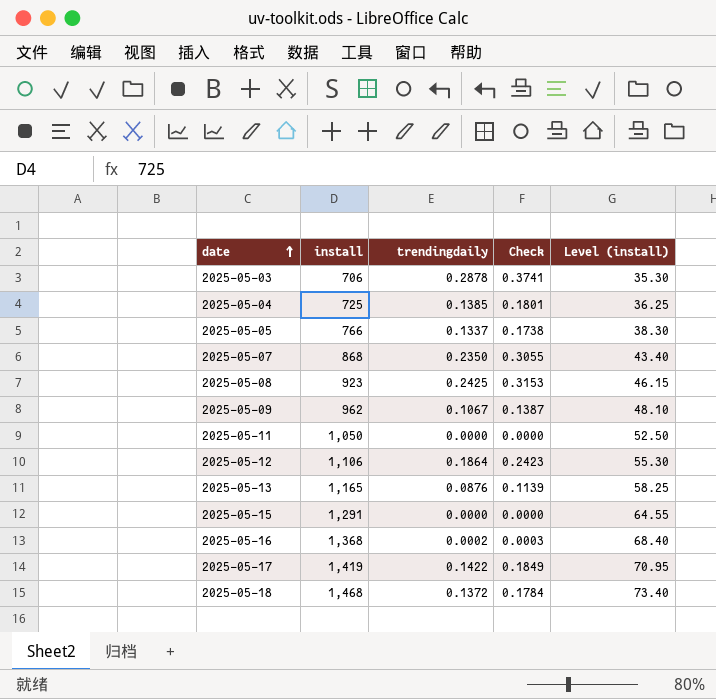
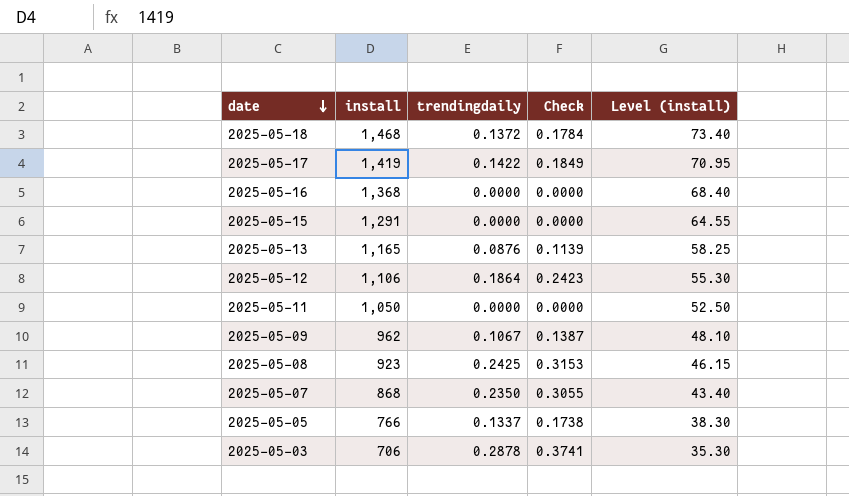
row order: date ascending -> date descending
row 2025-05-04: 725 | 0.1385 | 0.1801 | 36.25 -> none
2025-05-16 | trendingdaily: 0.0002 -> 0.0000
2025-05-16 | Check: 0.0003 -> 0.0000

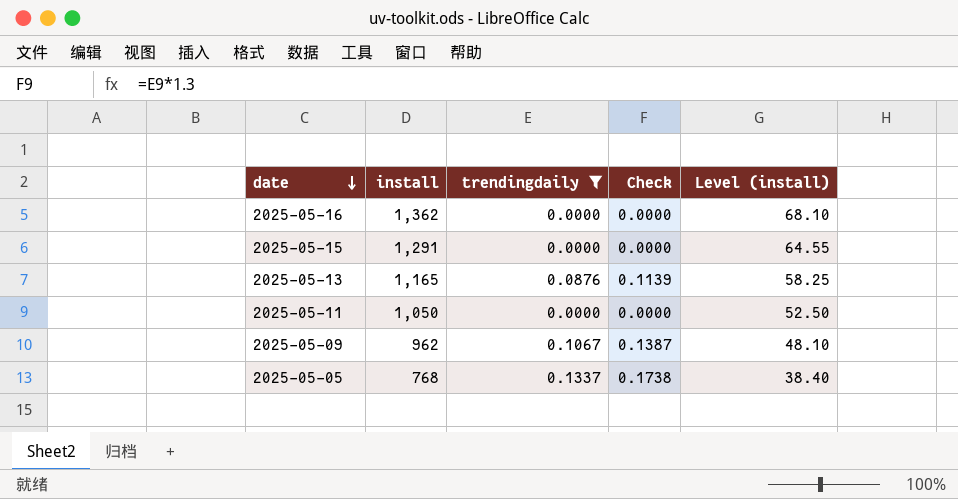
filter: none -> trendingdaily <= 0.1337
2025-05-16 | install: 1,368 -> 1,362
2025-05-16 | Level (install): 68.40 -> 68.10
2025-05-05 | install: 766 -> 768
2025-05-05 | Level (install): 38.30 -> 38.40

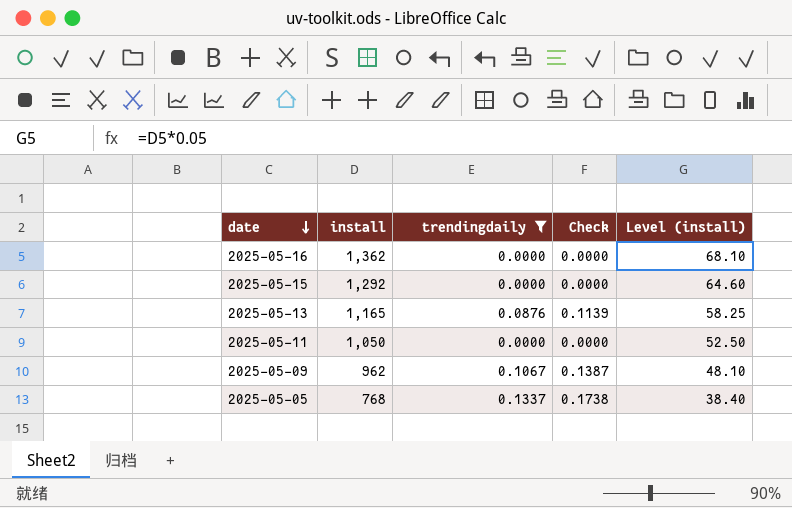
2025-05-15 | install: 1,291 -> 1,292
2025-05-15 | Level (install): 64.55 -> 64.60

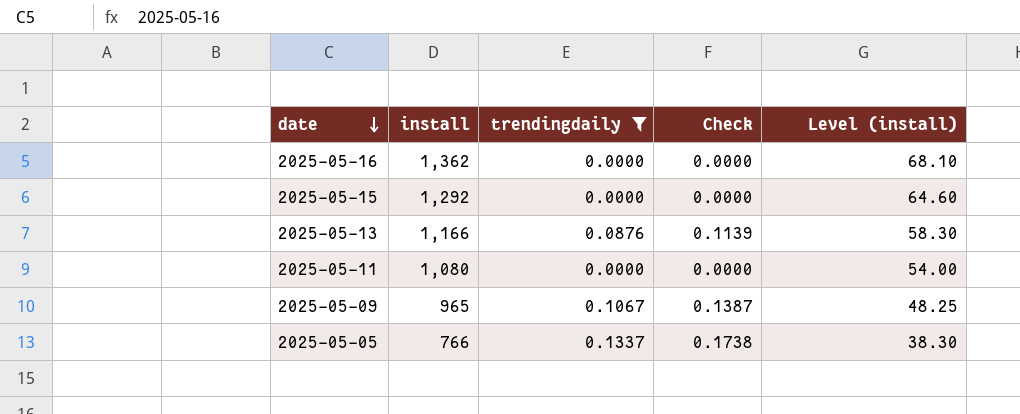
2025-05-13 | install: 1,165 -> 1,166
2025-05-13 | Level (install): 58.25 -> 58.30
2025-05-11 | install: 1,050 -> 1,080
2025-05-11 | Level (install): 52.50 -> 54.00
2025-05-09 | install: 962 -> 965
2025-05-09 | Level (install): 48.10 -> 48.25
2025-05-05 | install: 768 -> 766
2025-05-05 | Level (install): 38.40 -> 38.30

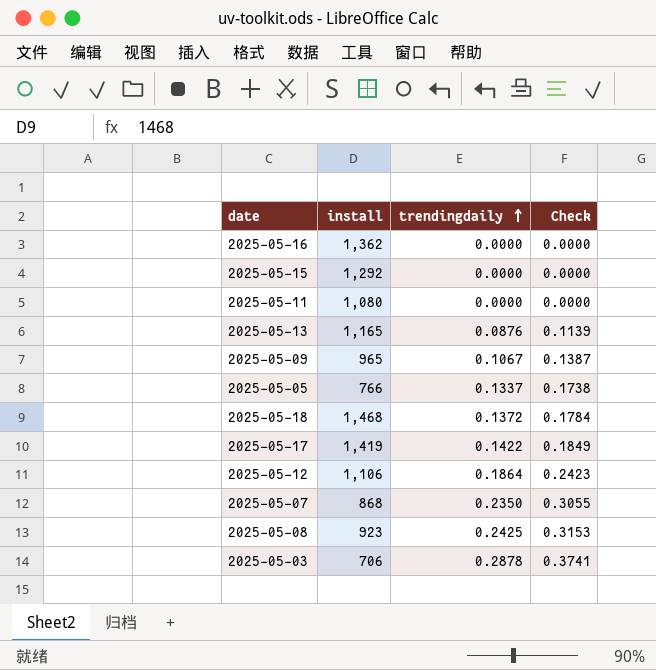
filter: trendingdaily <= 0.1337 -> none
row order: date descending -> trendingdaily ascending
column Level (install) | formula: [install] * 0.05 -> none
2025-05-13 | install: 1,166 -> 1,165

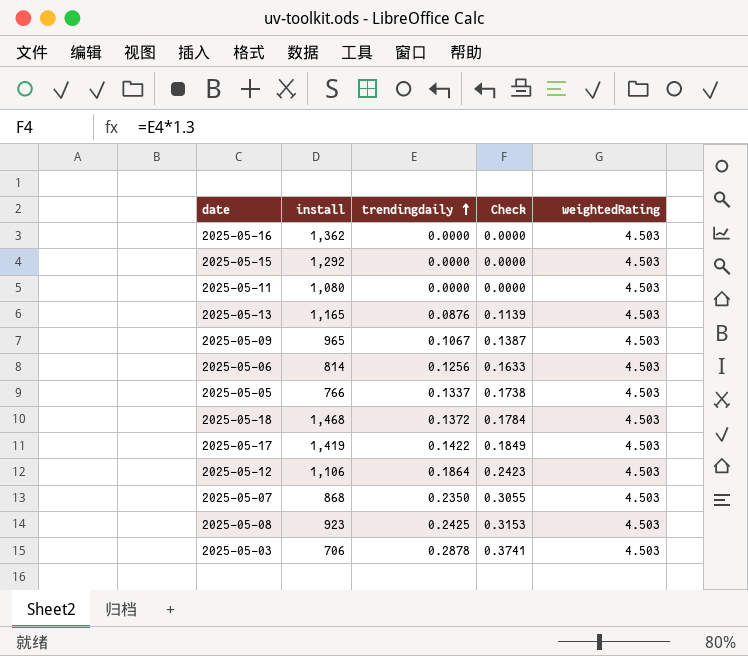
column weightedRating | position: none -> 5
row 2025-05-06: none -> 814 | 0.1256 | 0.1633 | 4.503

